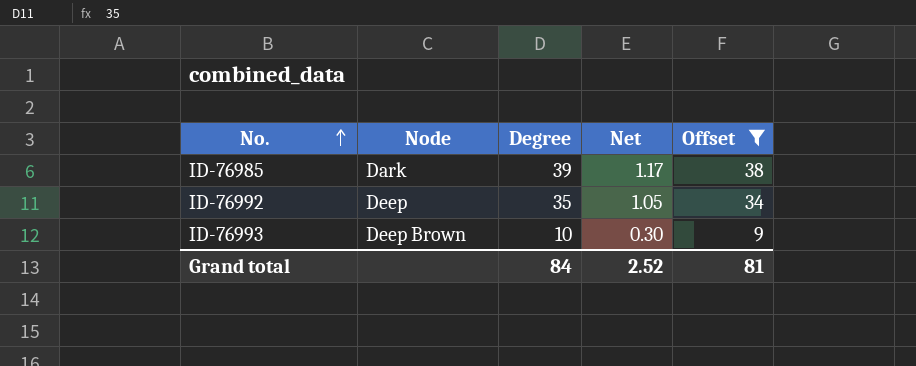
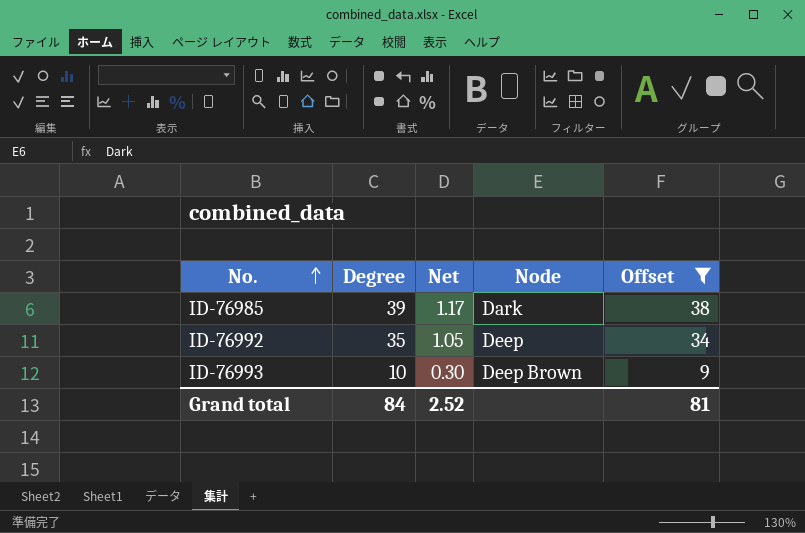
column Node | position: 2 -> 4

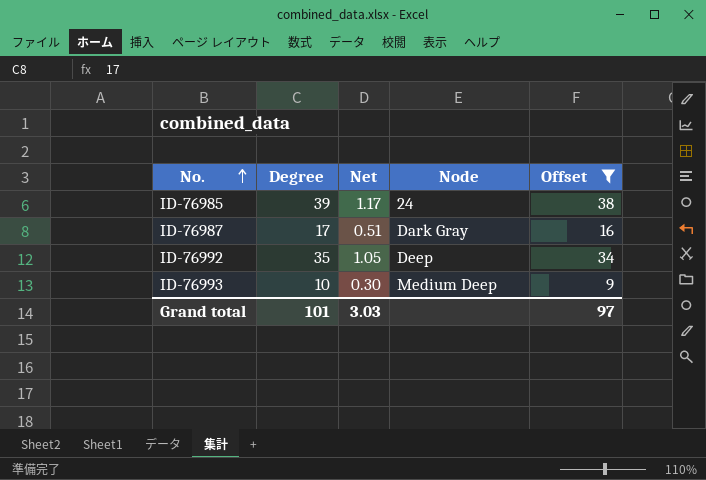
ID-76985 | Node: Dark -> 24
row ID-76987: none -> 17 | 0.51 | Dark Gray | 16
ID-76993 | Node: Deep Brown -> Medium Deep
Grand total | Degree: 84 -> 101
Grand total | Net: 2.52 -> 3.03
Grand total | Offset: 81 -> 97

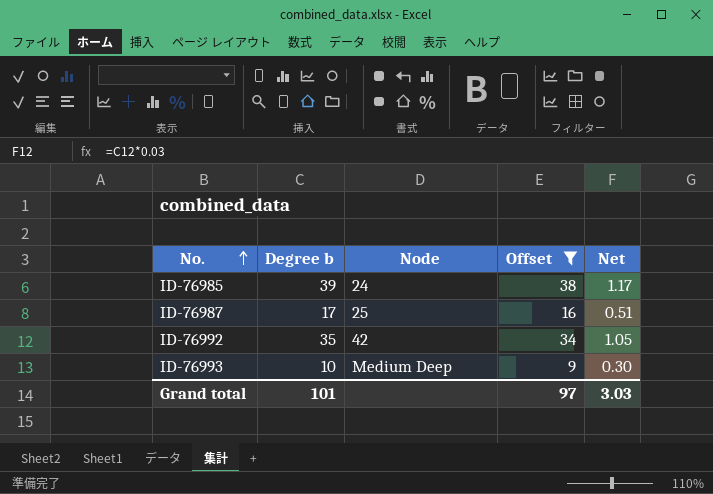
column name: Degree -> Degree b
column Net | position: 3 -> 5
ID-76987 | Node: Dark Gray -> 25
ID-76992 | Node: Deep -> 42

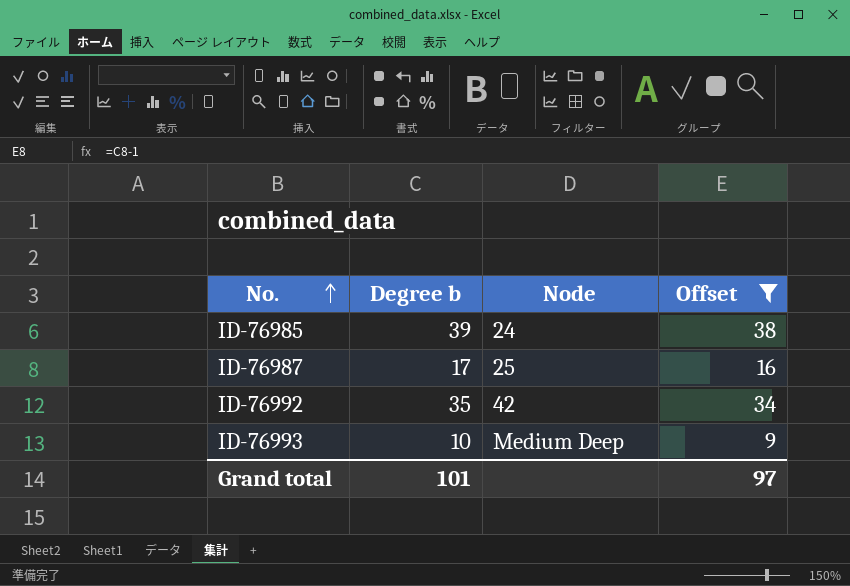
column Net | formula: [Degree b] * 0.03 -> none

